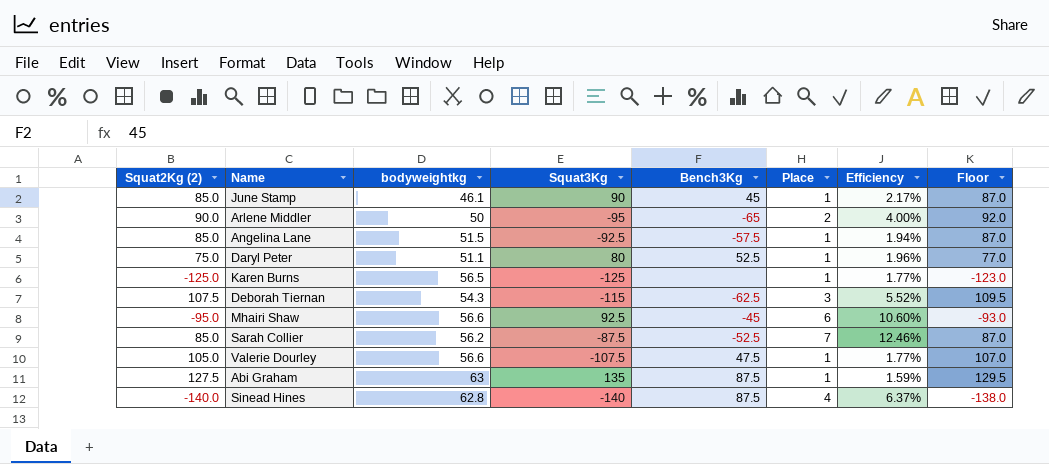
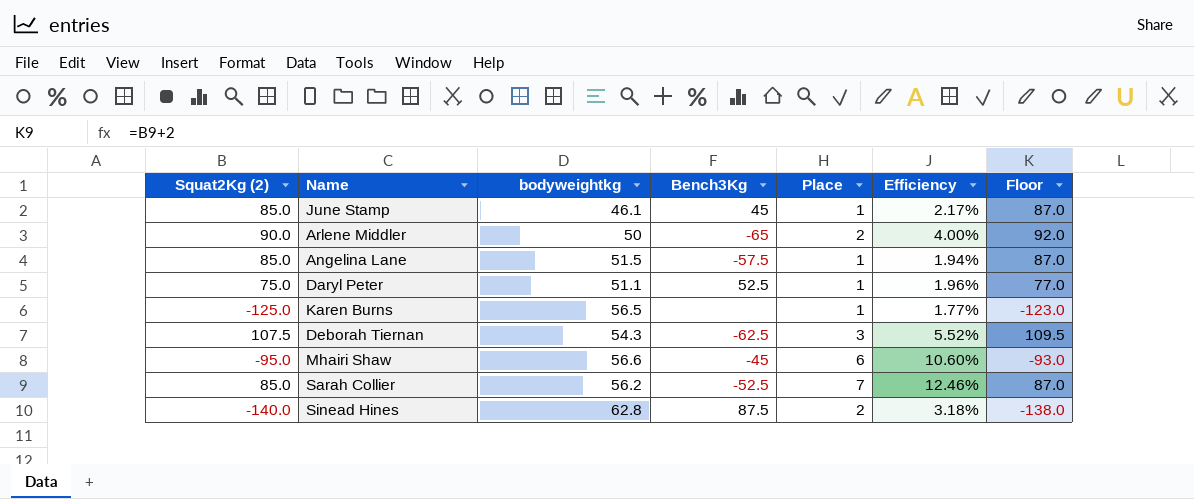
column Squat3Kg | position: 4 -> none
row Valerie Dourley: 105.0 | 56.6 | -107.5 | 47.5 | 1 | 1.77% | 107.0 -> none
row Abi Graham: 127.5 | 63 | 135 | 87.5 | 1 | 1.59% | 129.5 -> none
Sinead Hines | Place: 4 -> 2
Sinead Hines | Efficiency: 6.37% -> 3.18%

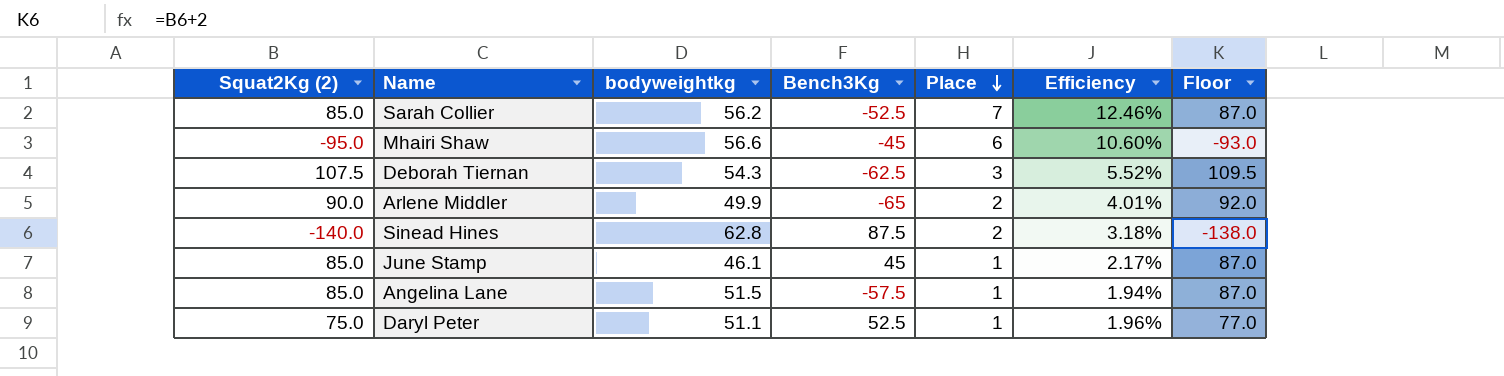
row order: none -> Place descending
row Karen Burns: -125.0 | 56.5 | none | 1 | 1.77% | -123.0 -> none
Arlene Middler | bodyweightkg: 50 -> 49.9
Arlene Middler | Efficiency: 4.00% -> 4.01%

